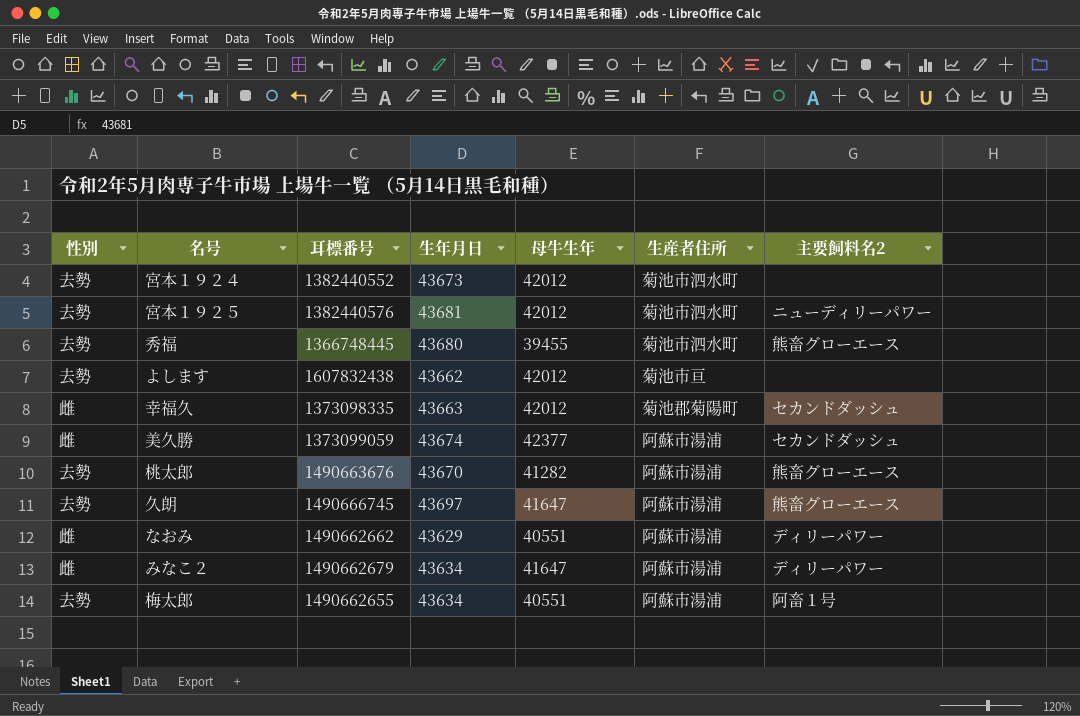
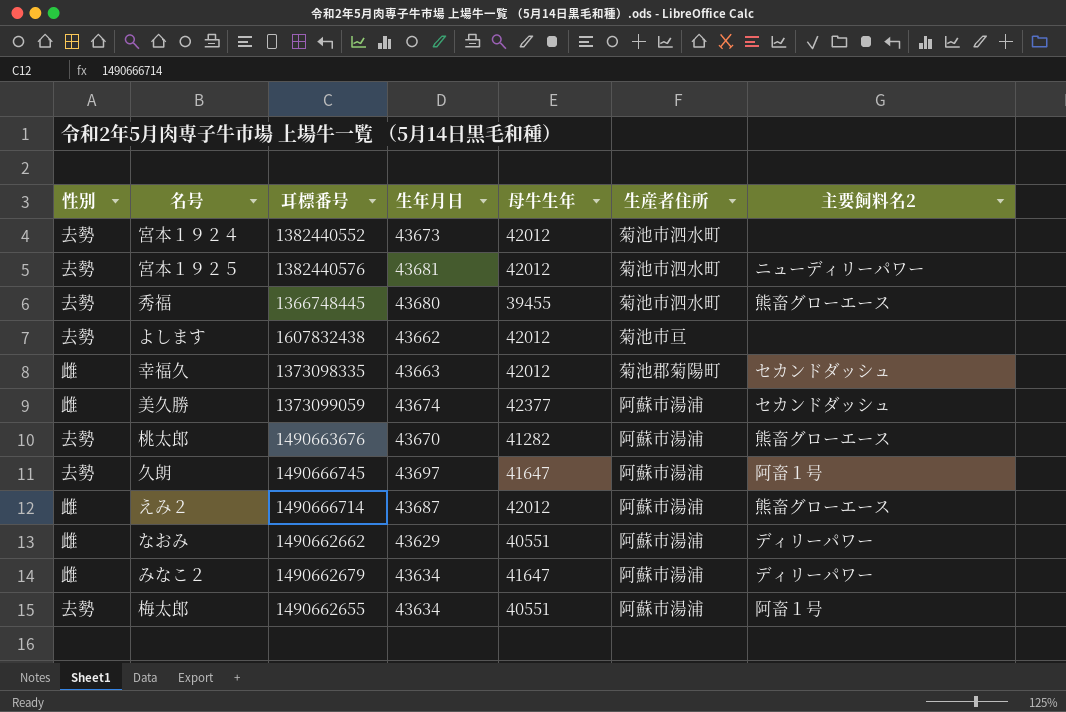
久朗 | 主要飼料名2: 熊畜グローエース -> 阿畜１号
row えみ２: none -> 雌 | 1490666714 | 43687 | 42012 | 阿蘇市湯浦 | 熊畜グローエース

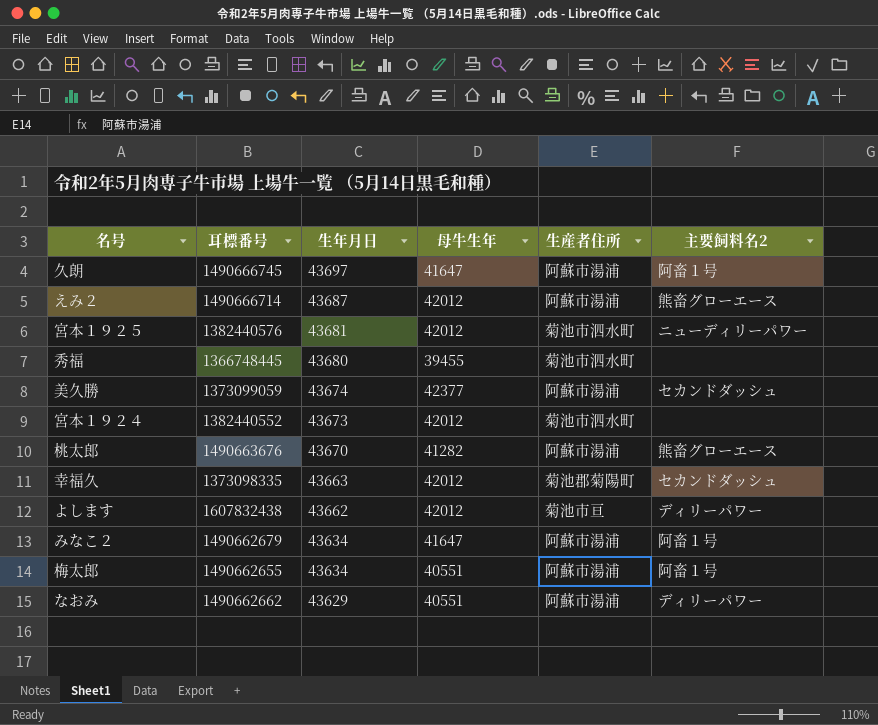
row order: none -> 生年月日 descending
column 性別 | position: 1 -> none
秀福 | 主要飼料名2: 熊畜グローエース -> none
よします | 主要飼料名2: none -> ディリーパワー
みなこ２ | 主要飼料名2: ディリーパワー -> 阿畜１号

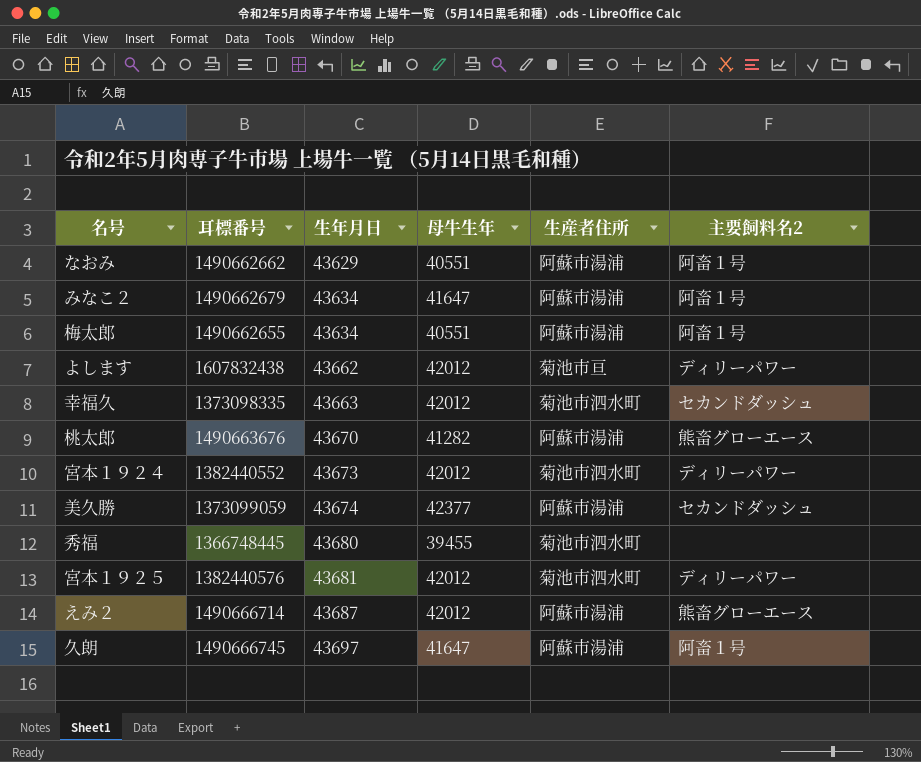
row order: 生年月日 descending -> 生年月日 ascending
なおみ | 主要飼料名2: ディリーパワー -> 阿畜１号
幸福久 | 生産者住所: 菊池郡菊陽町 -> 菊池市泗水町
宮本１９２４ | 主要飼料名2: none -> ディリーパワー
宮本１９２５ | 主要飼料名2: ニューディリーパワー -> ディリーパワー

